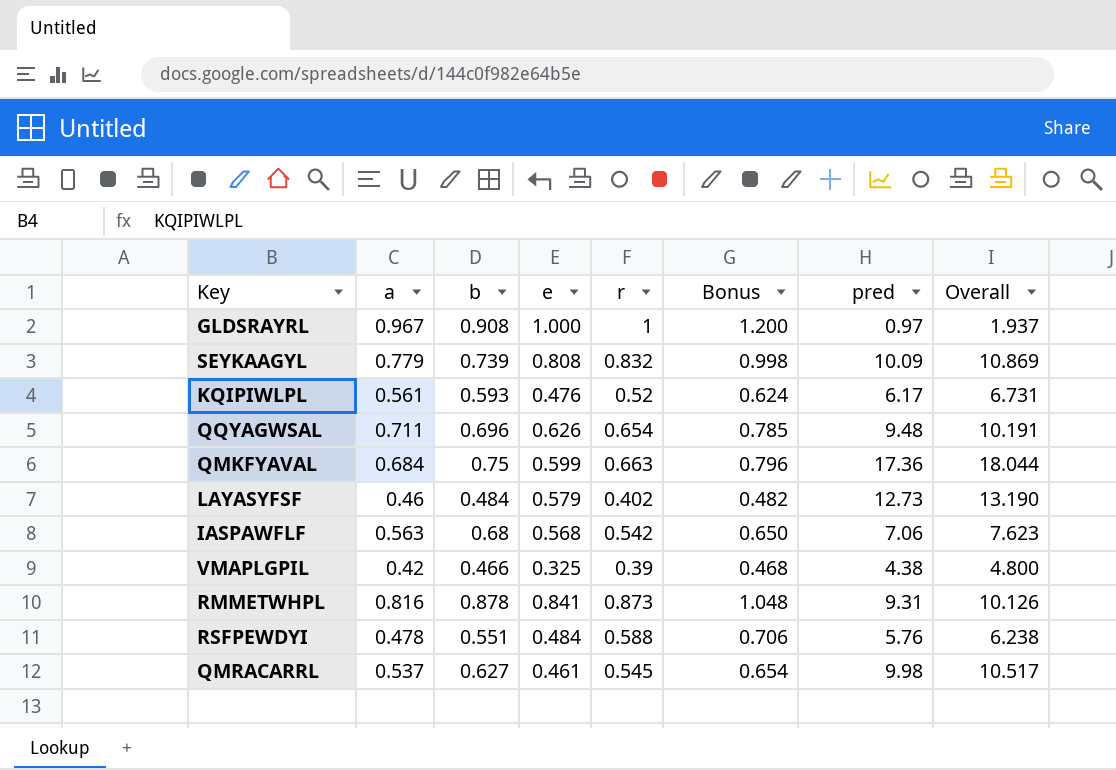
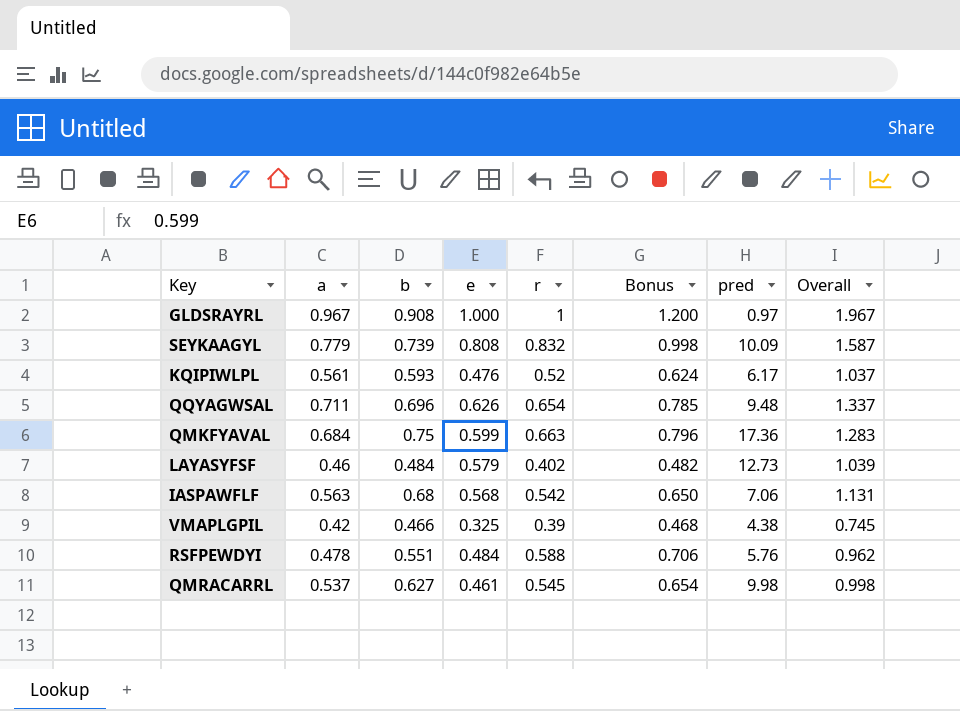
column Overall | formula: [a] + [pred] -> [a] + [e]
row RMMETWHPL: 0.816 | 0.878 | 0.841 | 0.873 | 1.048 | 9.31 | 10.126 -> none

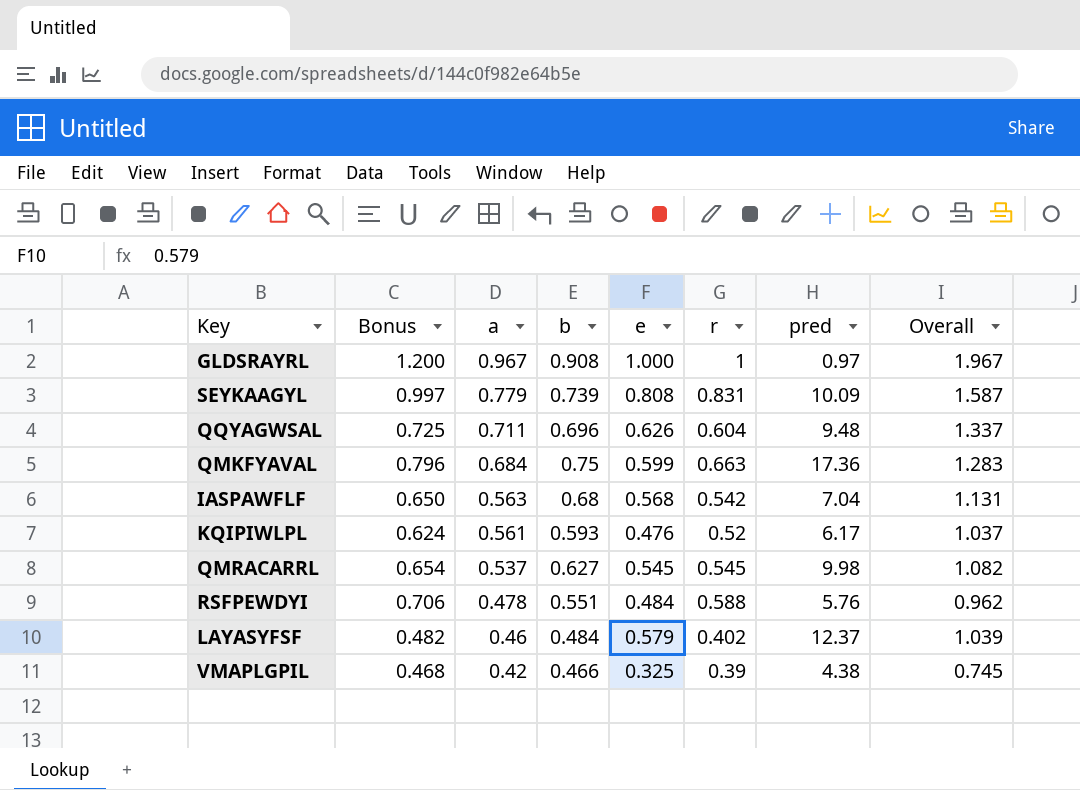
row order: none -> a descending
column Bonus | position: 6 -> 2
SEYKAAGYL | Bonus: 0.998 -> 0.997
SEYKAAGYL | r: 0.832 -> 0.831
QQYAGWSAL | Bonus: 0.785 -> 0.725
QQYAGWSAL | r: 0.654 -> 0.604
IASPAWFLF | pred: 7.06 -> 7.04
QMRACARRL | e: 0.461 -> 0.545
QMRACARRL | Overall: 0.998 -> 1.082
LAYASYFSF | pred: 12.73 -> 12.37

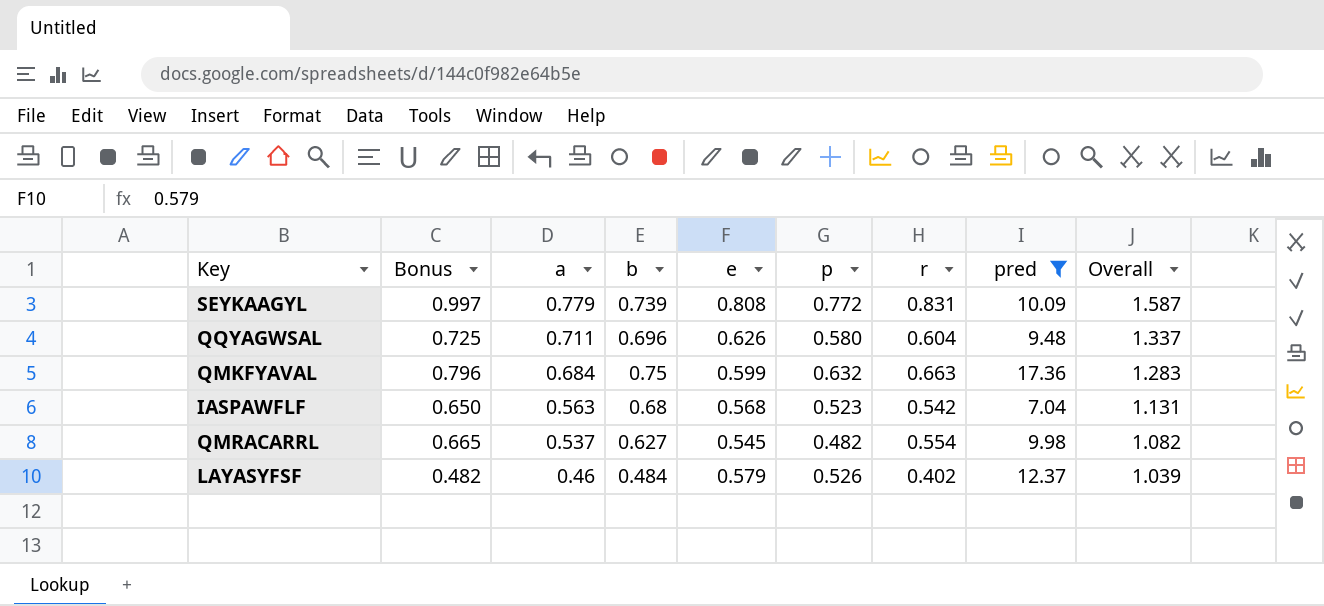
filter: none -> pred >= 7.04
column p | position: none -> 6
QMRACARRL | Bonus: 0.654 -> 0.665
QMRACARRL | r: 0.545 -> 0.554

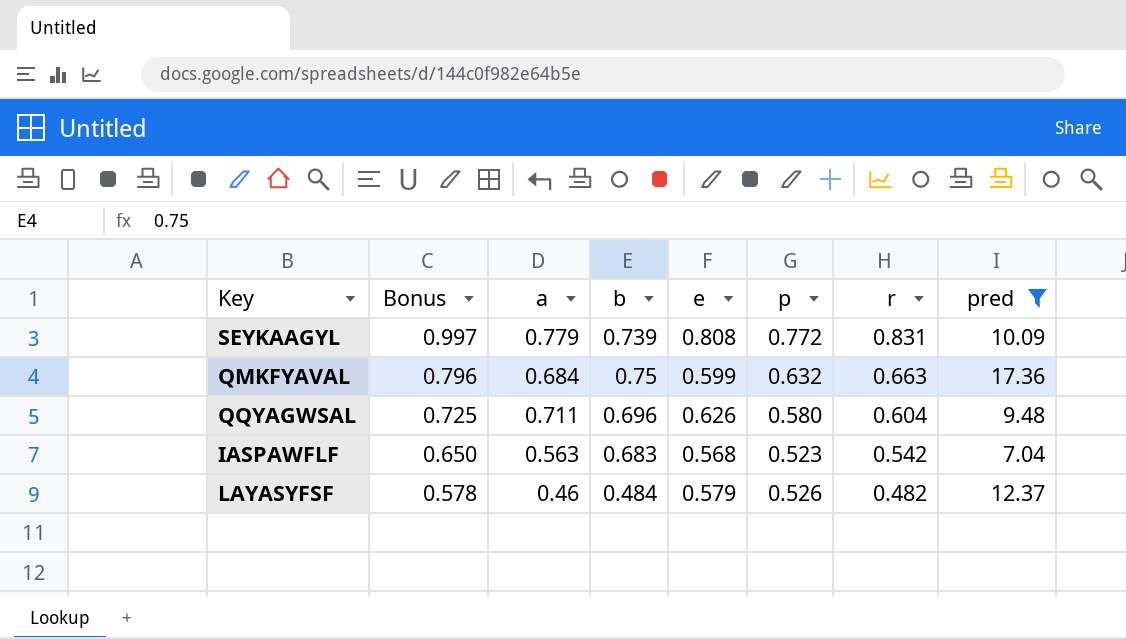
row order: a descending -> Bonus descending
column Overall | formula: [a] + [e] -> none
row QMRACARRL: 0.665 | 0.537 | 0.627 | 0.545 | 0.482 | 0.554 | 9.98 | 1.082 -> none
IASPAWFLF | b: 0.68 -> 0.683
LAYASYFSF | Bonus: 0.482 -> 0.578
LAYASYFSF | r: 0.402 -> 0.482

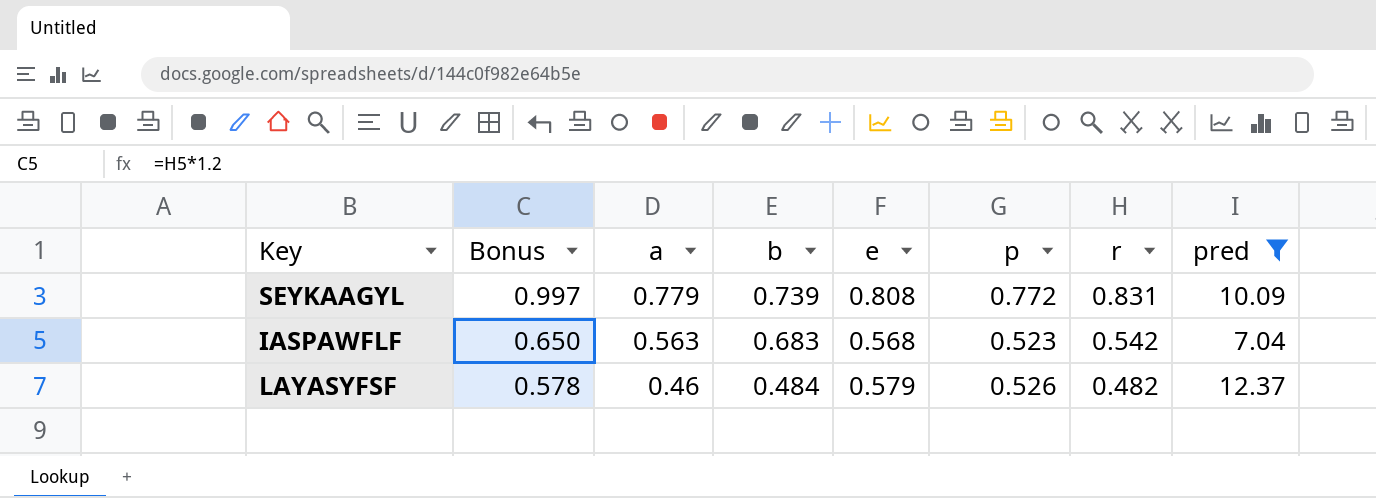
row QMKFYAVAL: 0.796 | 0.684 | 0.75 | 0.599 | 0.632 | 0.663 | 17.36 -> none
row QQYAGWSAL: 0.725 | 0.711 | 0.696 | 0.626 | 0.580 | 0.604 | 9.48 -> none

